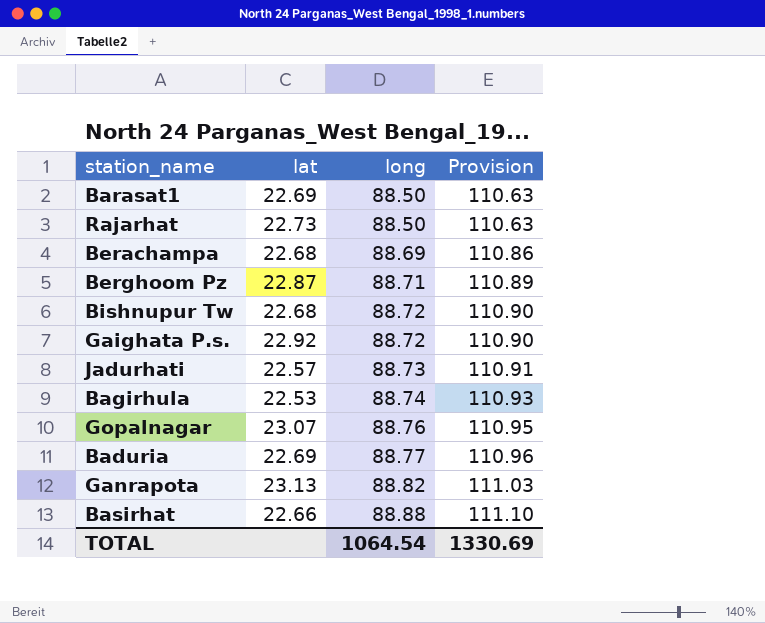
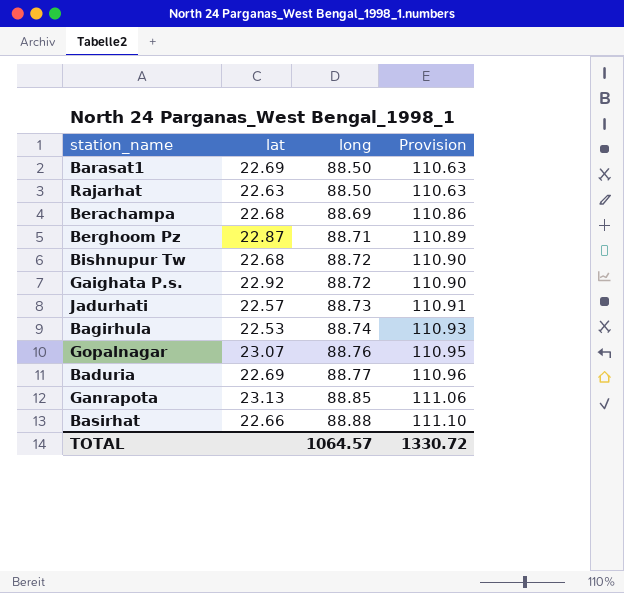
Rajarhat | lat: 22.73 -> 22.63
Ganrapota | long: 88.82 -> 88.85
Ganrapota | Provision: 111.03 -> 111.06
TOTAL | long: 1064.54 -> 1064.57
TOTAL | Provision: 1330.69 -> 1330.72

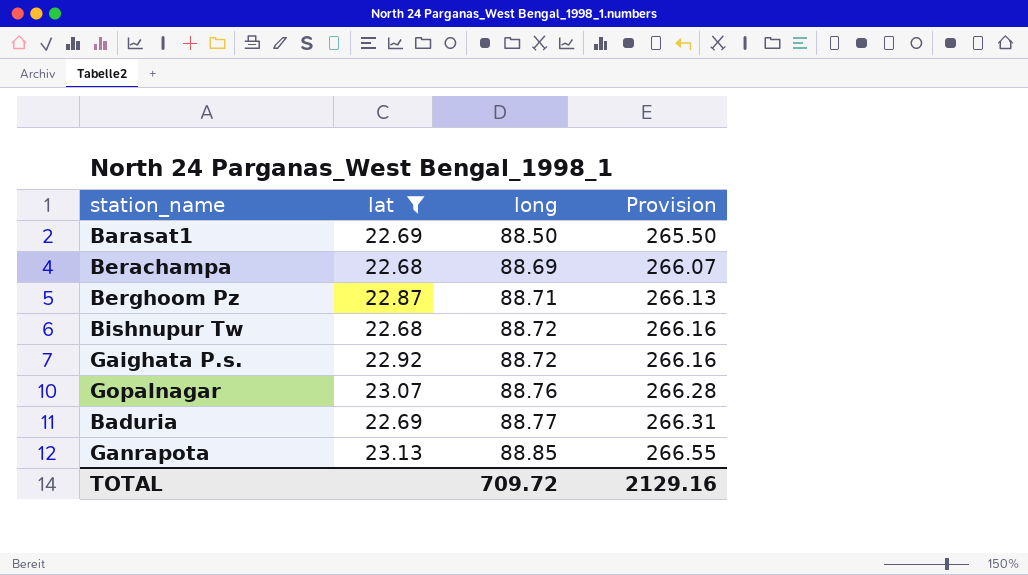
filter: none -> lat >= 22.68
column Provision | formula: [long] * 1.25 -> [long] * 3
TOTAL | long: 1064.57 -> 709.72
TOTAL | Provision: 1330.72 -> 2129.16

